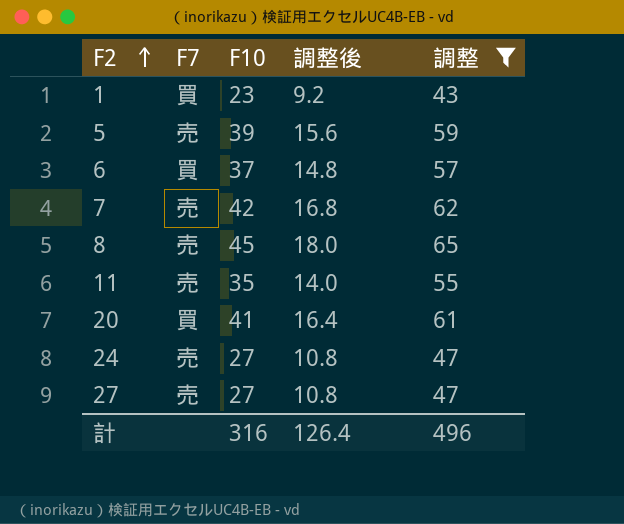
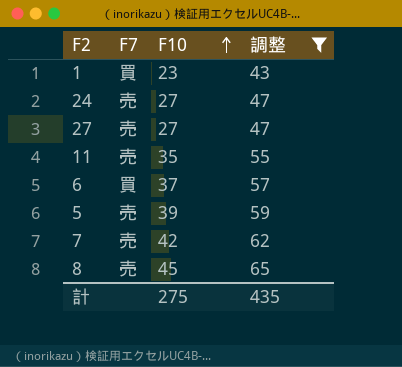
row order: F2 ascending -> F10 ascending
column 調整後 | formula: [F10] * 0.4 -> none
row 20: 買 | 41 | 16.4 | 61 -> none
計 | F10: 316 -> 275
計 | 調整: 496 -> 435

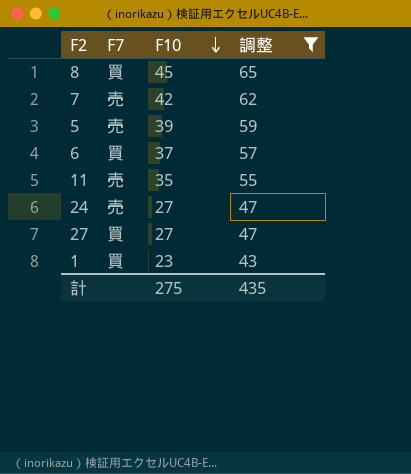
row order: F10 ascending -> F10 descending
8 | F7: 売 -> 買
27 | F7: 売 -> 買

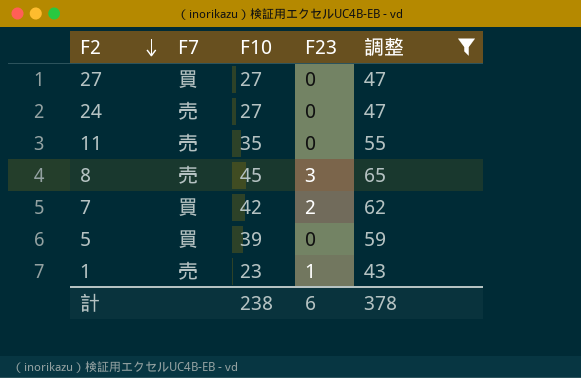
row order: F10 descending -> F2 descending
column F23 | position: none -> 4
row 6: 買 | 37 | 57 -> none
8 | F7: 買 -> 売
7 | F7: 売 -> 買
5 | F7: 売 -> 買
1 | F7: 買 -> 売
計 | F10: 275 -> 238
計 | 調整: 435 -> 378

